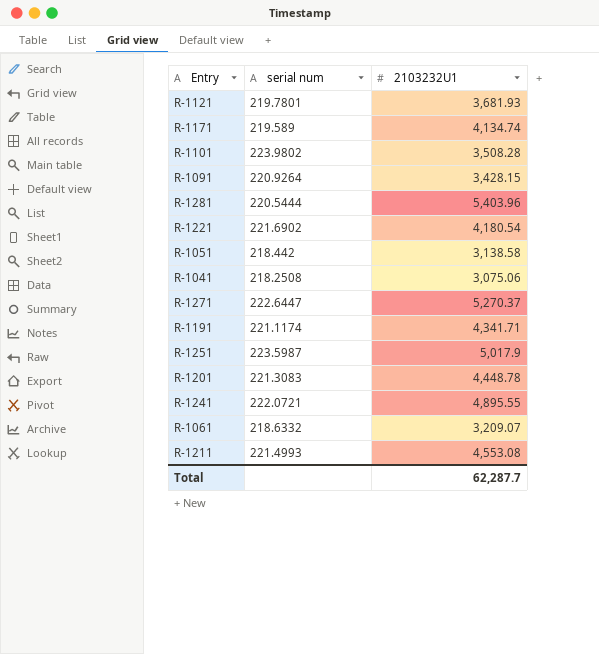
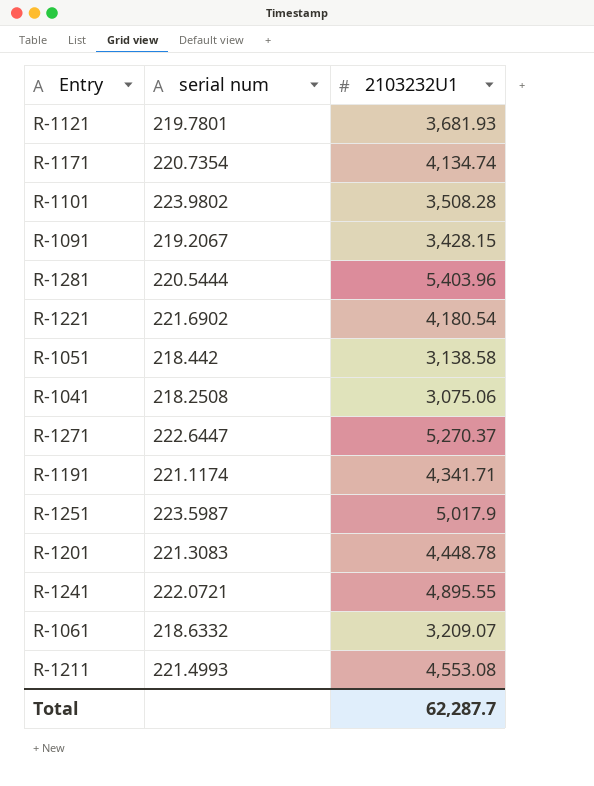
R-1171 | serial num: 219.589 -> 220.7354
R-1091 | serial num: 220.9264 -> 219.2067

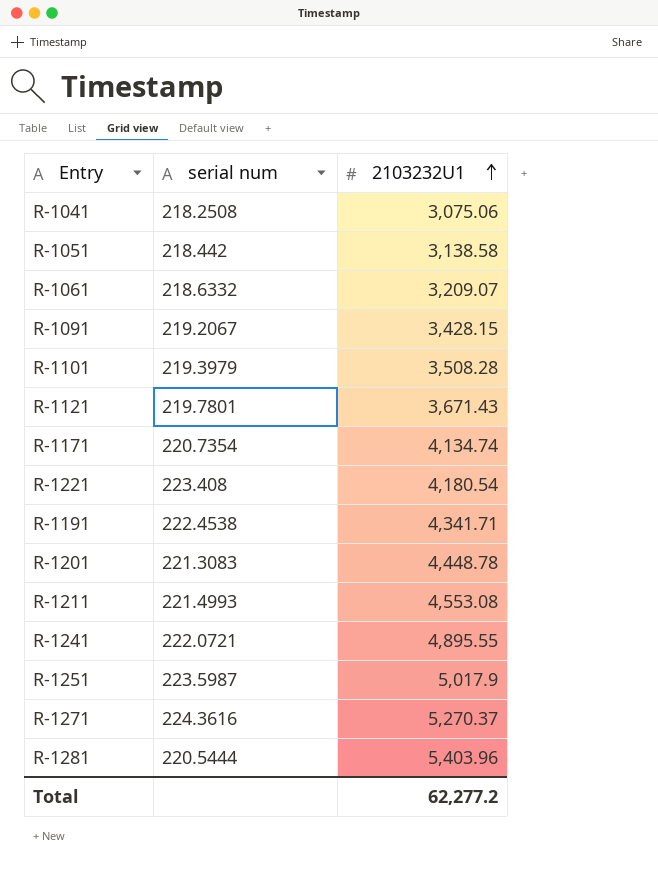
row order: none -> 2103232U1 ascending
R-1101 | serial num: 223.9802 -> 219.3979
R-1121 | 2103232U1: 3,681.93 -> 3,671.43
R-1221 | serial num: 221.6902 -> 223.408
R-1191 | serial num: 221.1174 -> 222.4538
R-1271 | serial num: 222.6447 -> 224.3616
Total | 2103232U1: 62,287.7 -> 62,277.2

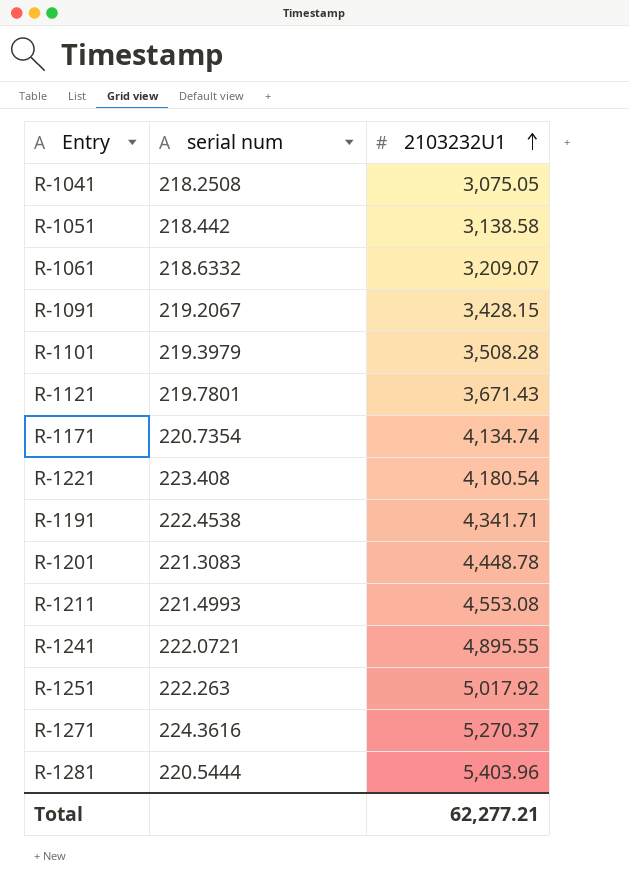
R-1041 | 2103232U1: 3,075.06 -> 3,075.05
R-1251 | serial num: 223.5987 -> 222.263
R-1251 | 2103232U1: 5,017.9 -> 5,017.92
Total | 2103232U1: 62,277.2 -> 62,277.21

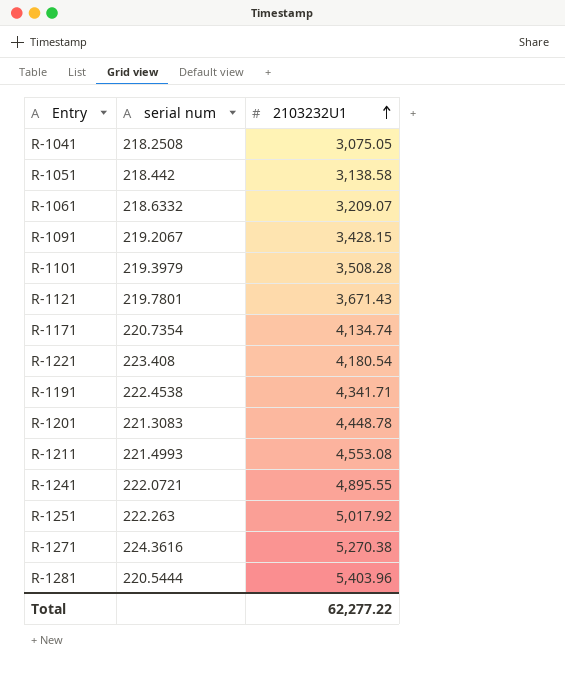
R-1271 | 2103232U1: 5,270.37 -> 5,270.38
Total | 2103232U1: 62,277.21 -> 62,277.22

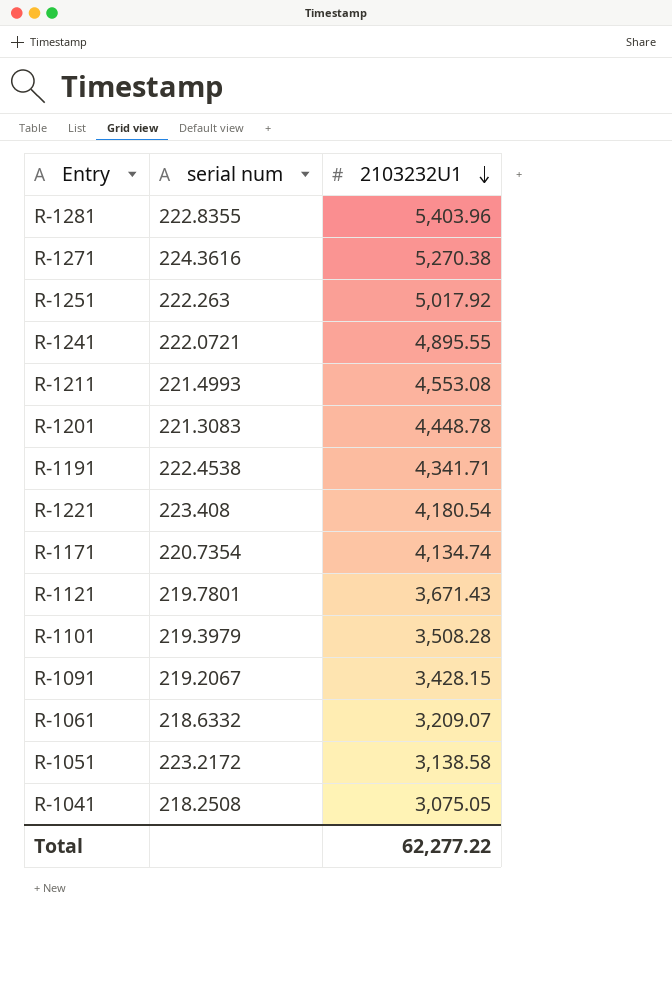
row order: 2103232U1 ascending -> 2103232U1 descending
R-1281 | serial num: 220.5444 -> 222.8355
R-1051 | serial num: 218.442 -> 223.2172

